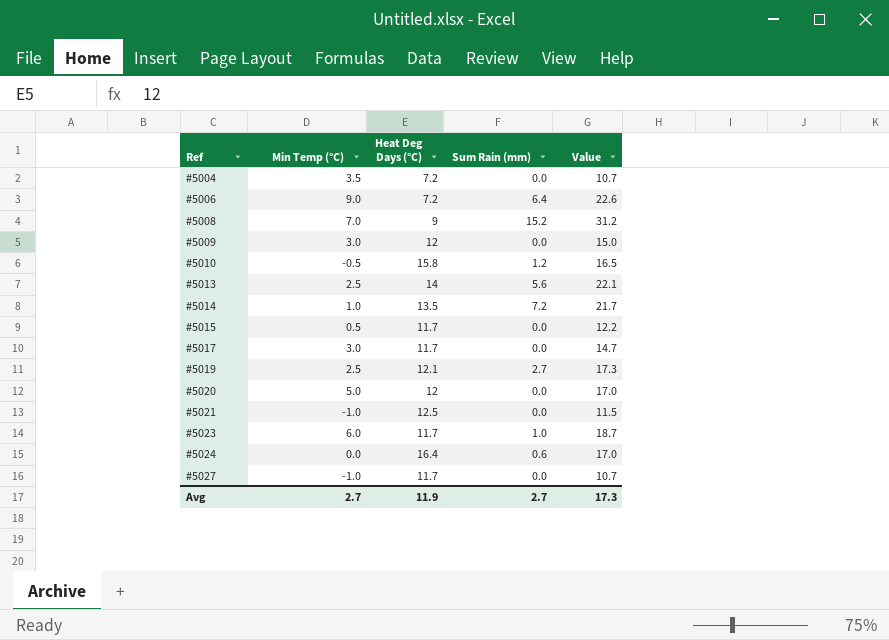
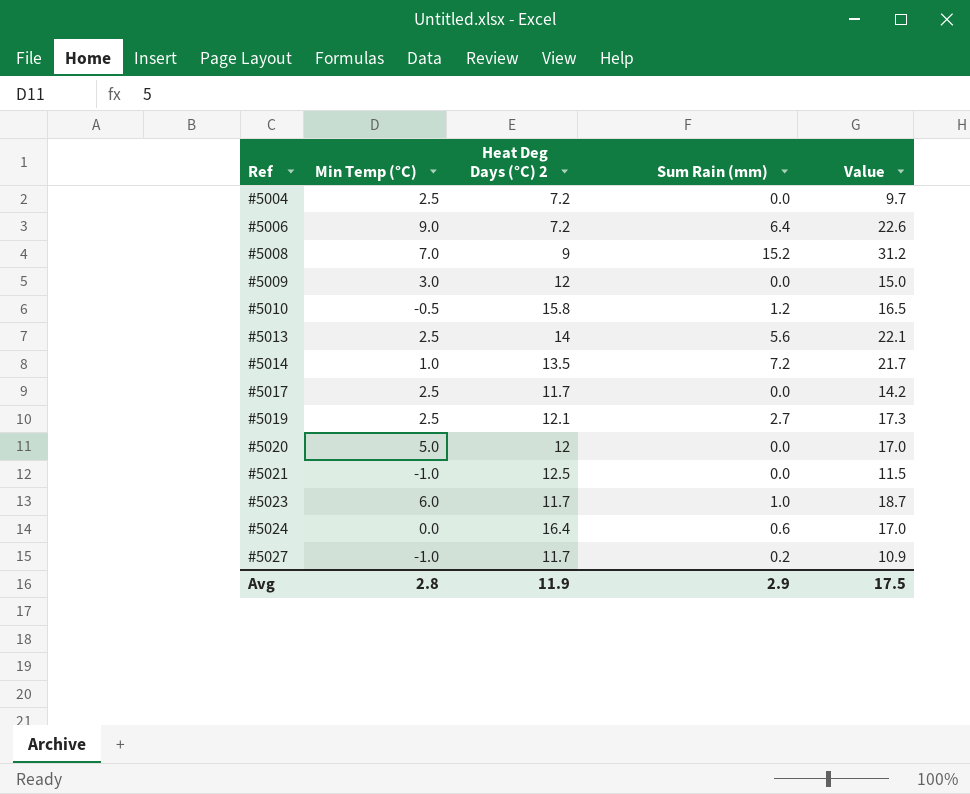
column name: Heat Deg Days (°C) -> Heat Deg Days (°C) 2
row #5015: 0.5 | 11.7 | 0.0 | 12.2 -> none
#5004 | Min Temp (°C): 3.5 -> 2.5
#5004 | Value: 10.7 -> 9.7
#5017 | Min Temp (°C): 3.0 -> 2.5
#5017 | Value: 14.7 -> 14.2
#5027 | Sum Rain (mm): 0.0 -> 0.2
#5027 | Value: 10.7 -> 10.9
Avg | Min Temp (°C): 2.7 -> 2.8
Avg | Sum Rain (mm): 2.7 -> 2.9
Avg | Value: 17.3 -> 17.5

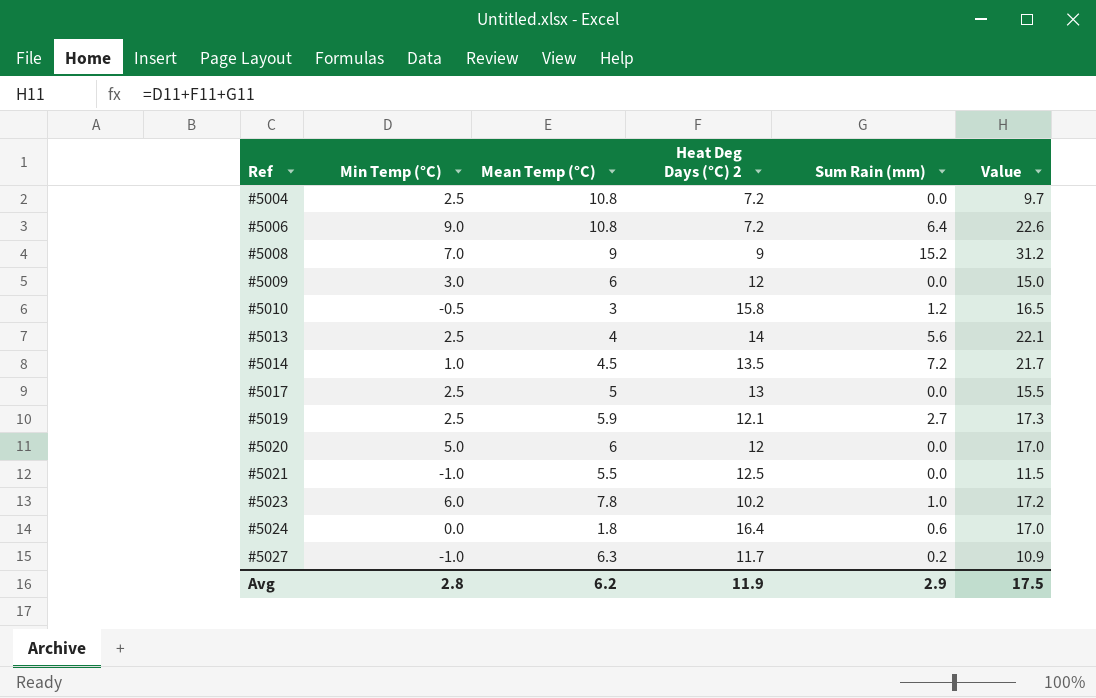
column Mean Temp (°C) | position: none -> 3
#5017 | Heat Deg Days (°C) 2: 11.7 -> 13
#5017 | Value: 14.2 -> 15.5
#5023 | Heat Deg Days (°C) 2: 11.7 -> 10.2
#5023 | Value: 18.7 -> 17.2

